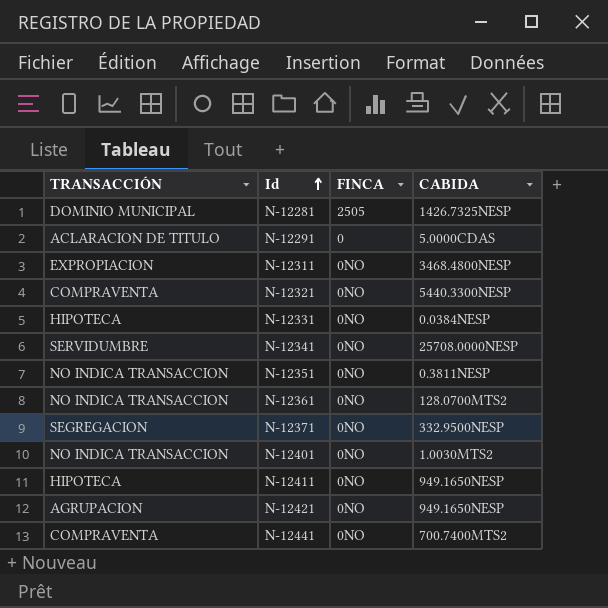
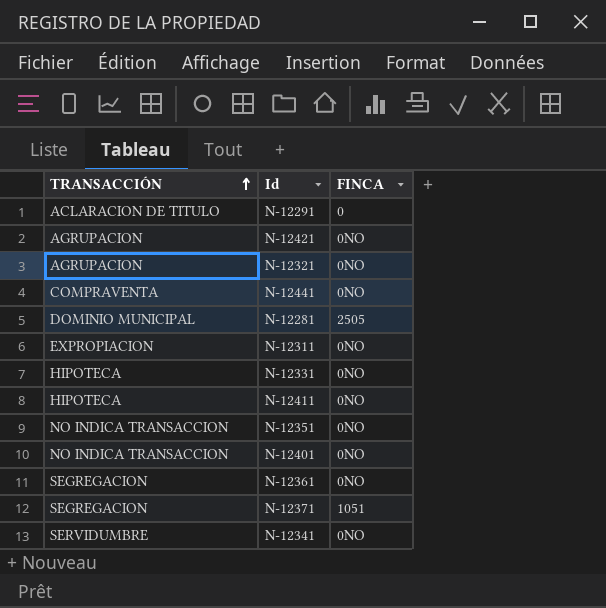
row order: Id ascending -> TRANSACCIÓN ascending
column CABIDA | position: 4 -> none
N-12321 | TRANSACCIÓN: COMPRAVENTA -> AGRUPACION
N-12361 | TRANSACCIÓN: NO INDICA TRANSACCION -> SEGREGACION
N-12371 | FINCA: 0NO -> 1051

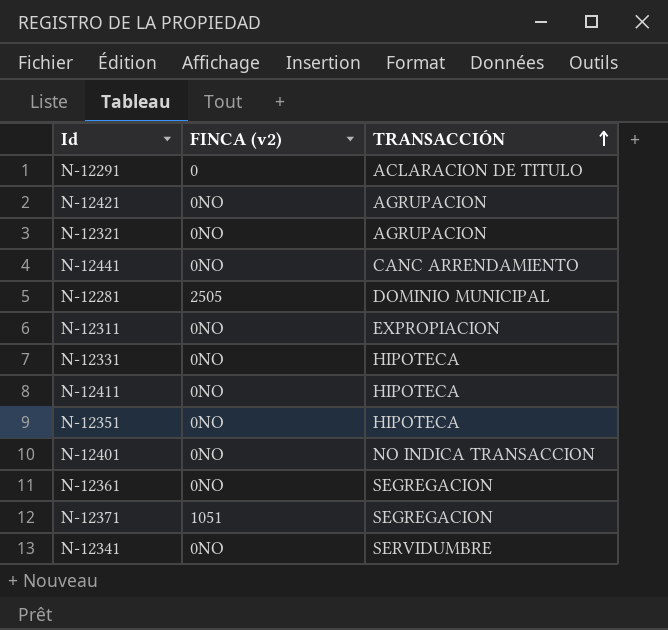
column name: FINCA -> FINCA (v2)
column TRANSACCIÓN | position: 1 -> 3
N-12441 | TRANSACCIÓN: COMPRAVENTA -> CANC ARRENDAMIENTO
N-12351 | TRANSACCIÓN: NO INDICA TRANSACCION -> HIPOTECA

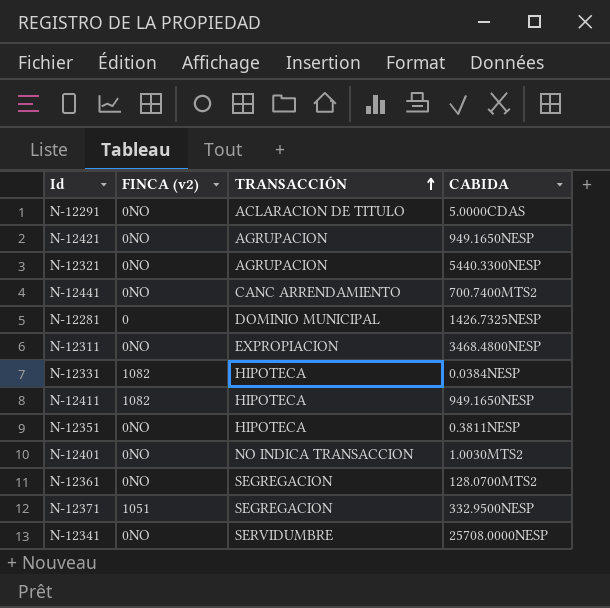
column CABIDA | position: none -> 4
N-12291 | FINCA (v2): 0 -> 0NO
N-12281 | FINCA (v2): 2505 -> 0
N-12331 | FINCA (v2): 0NO -> 1082
N-12411 | FINCA (v2): 0NO -> 1082

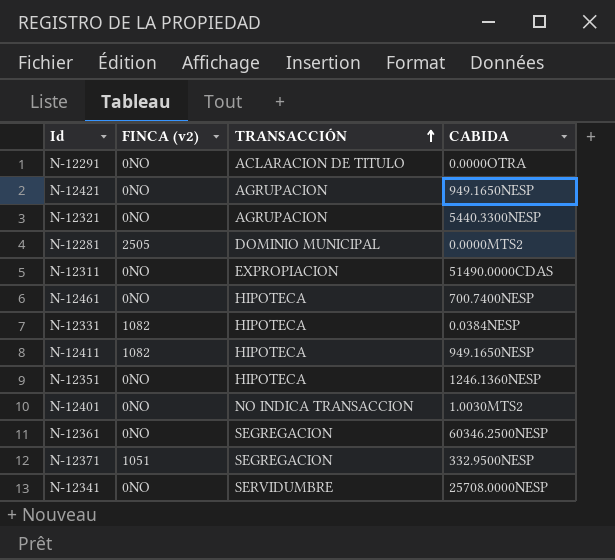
row N-12441: 0NO | CANC ARRENDAMIENTO | 700.7400MTS2 -> none
N-12291 | CABIDA: 5.0000CDAS -> 0.0000OTRA
N-12281 | FINCA (v2): 0 -> 2505
N-12281 | CABIDA: 1426.7325NESP -> 0.0000MTS2
N-12311 | CABIDA: 3468.4800NESP -> 51490.0000CDAS
row N-12461: none -> 0NO | HIPOTECA | 700.7400NESP
N-12351 | CABIDA: 0.3811NESP -> 1246.1360NESP
N-12361 | CABIDA: 128.0700MTS2 -> 60346.2500NESP

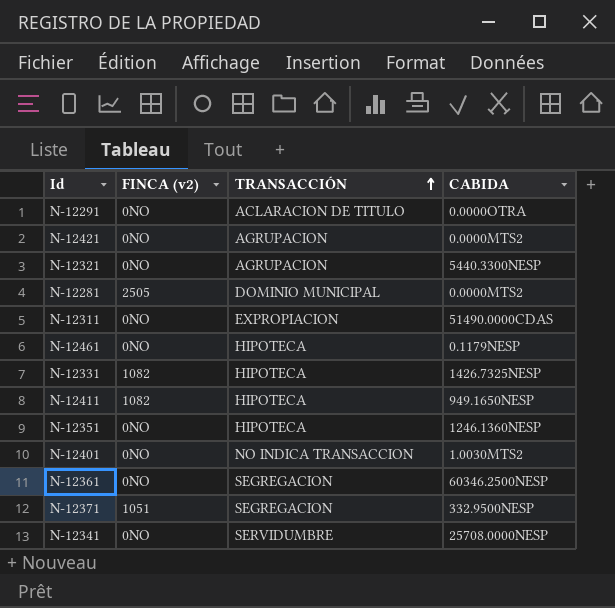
N-12421 | CABIDA: 949.1650NESP -> 0.0000MTS2
N-12461 | CABIDA: 700.7400NESP -> 0.1179NESP
N-12331 | CABIDA: 0.0384NESP -> 1426.7325NESP

